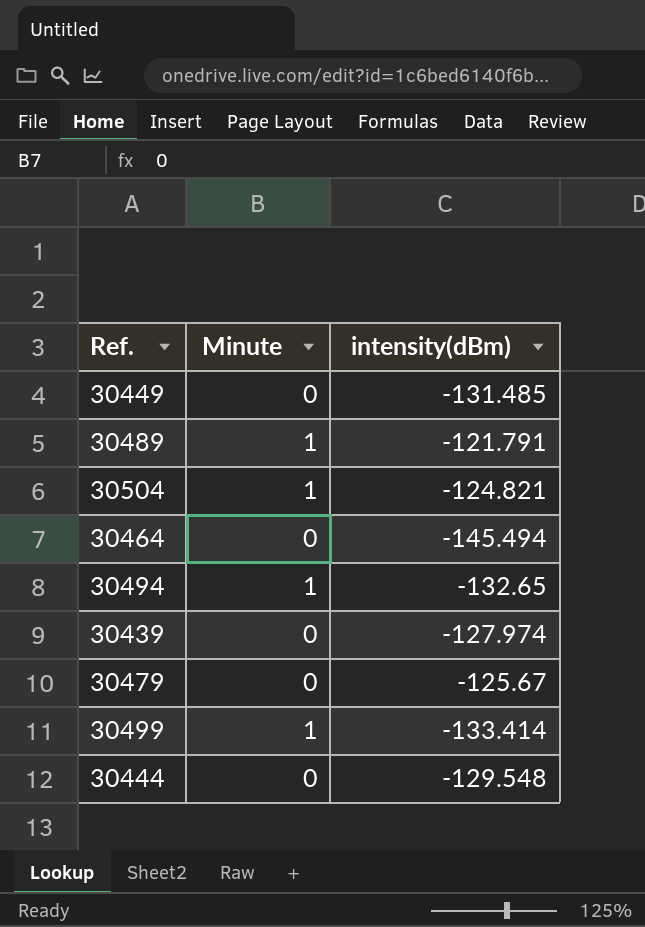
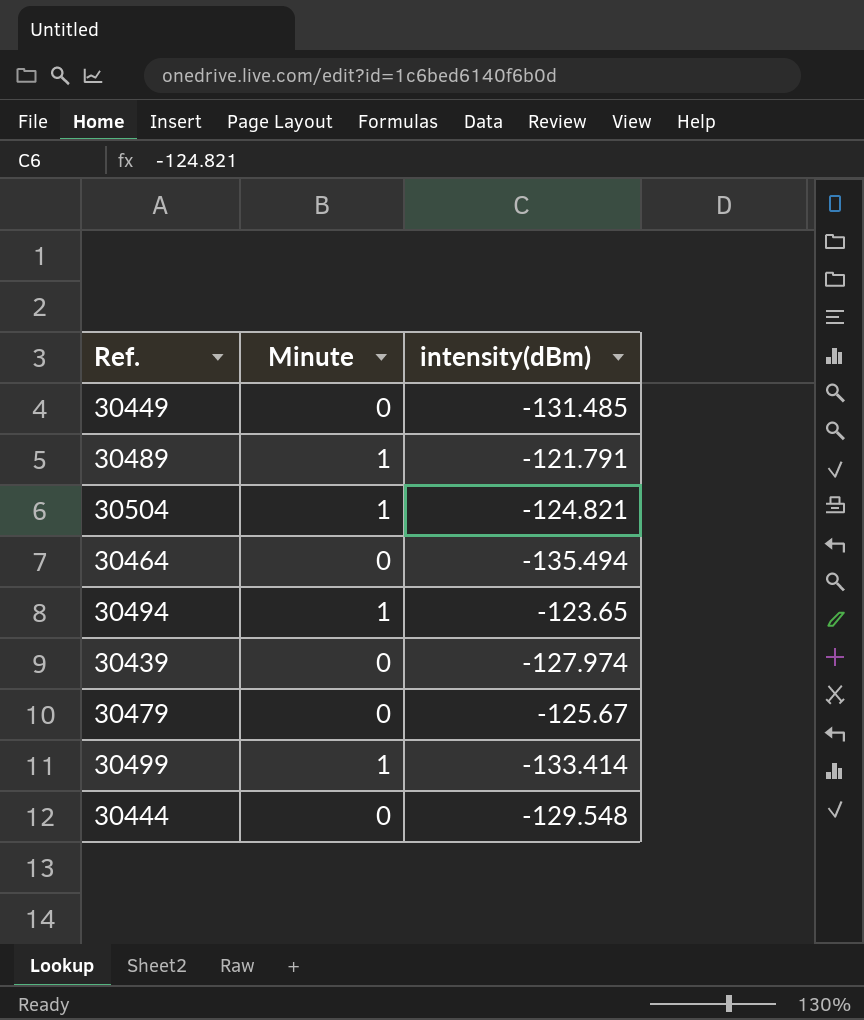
30464 | intensity(dBm): -145.494 -> -135.494
30494 | intensity(dBm): -132.65 -> -123.65

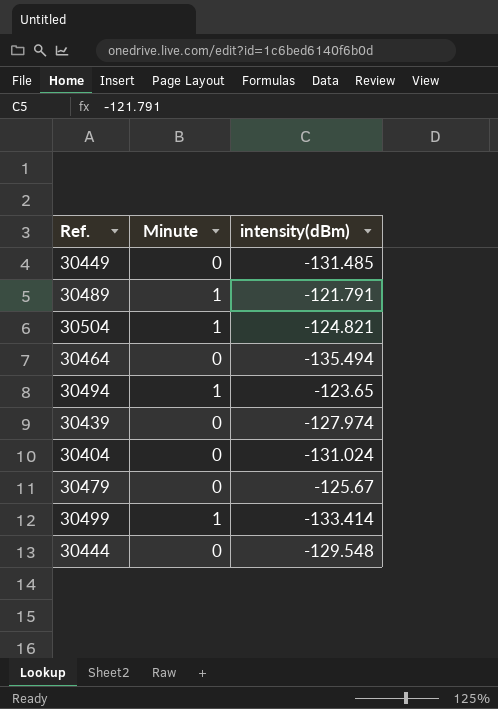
row 30404: none -> 0 | -131.024

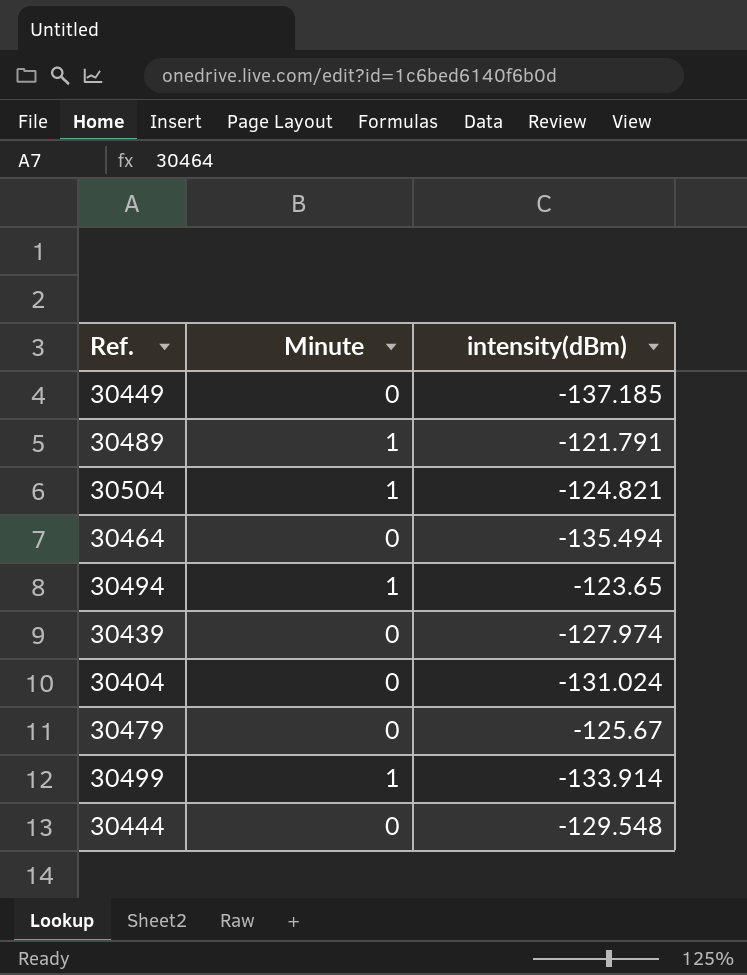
30449 | intensity(dBm): -131.485 -> -137.185
30499 | intensity(dBm): -133.414 -> -133.914

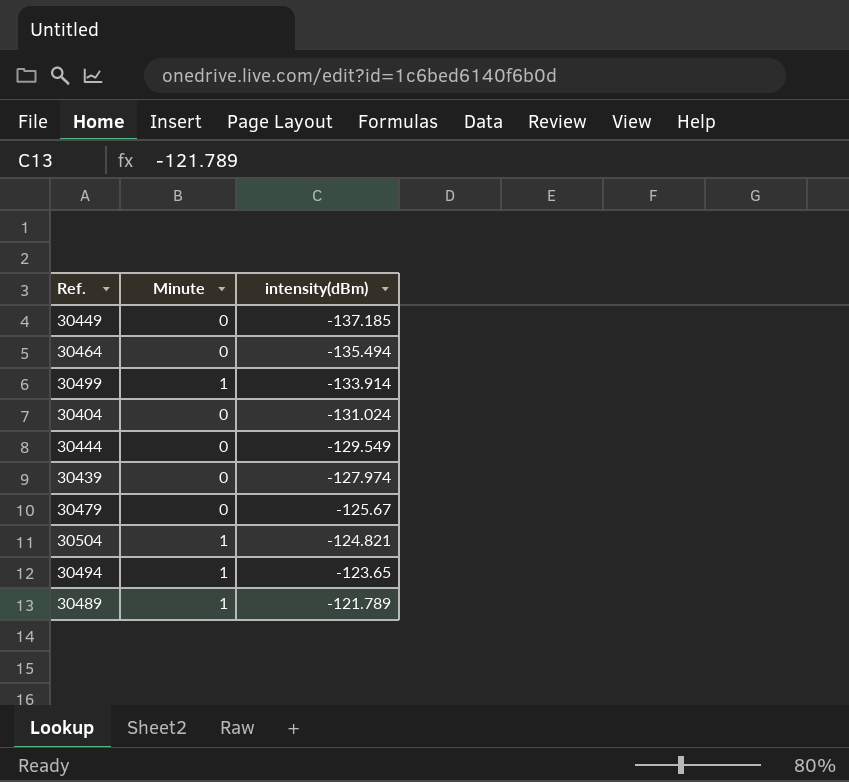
row order: none -> intensity(dBm) ascending
30444 | intensity(dBm): -129.548 -> -129.549
30489 | intensity(dBm): -121.791 -> -121.789

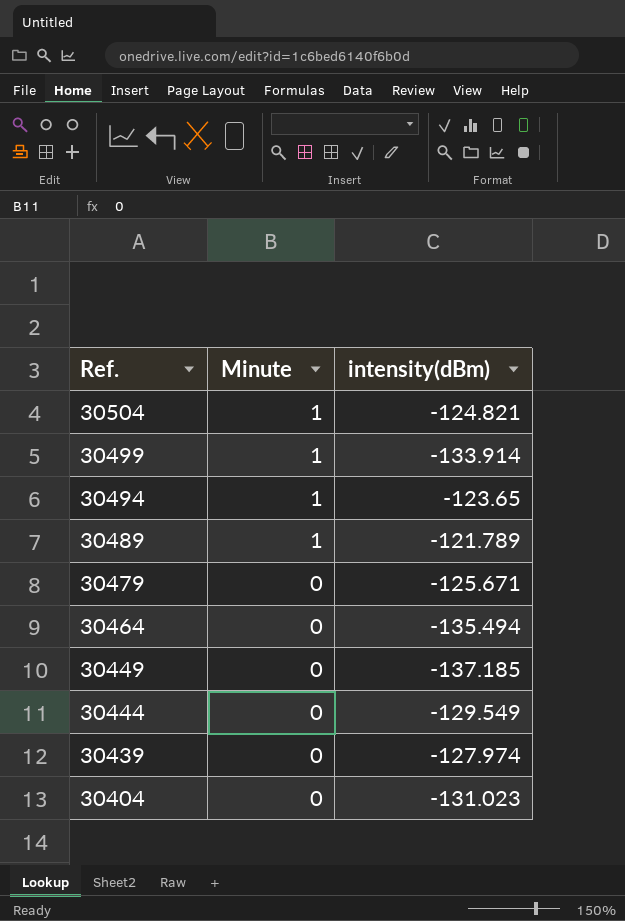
row order: intensity(dBm) ascending -> Ref. descending
30479 | intensity(dBm): -125.67 -> -125.671
30404 | intensity(dBm): -131.024 -> -131.023

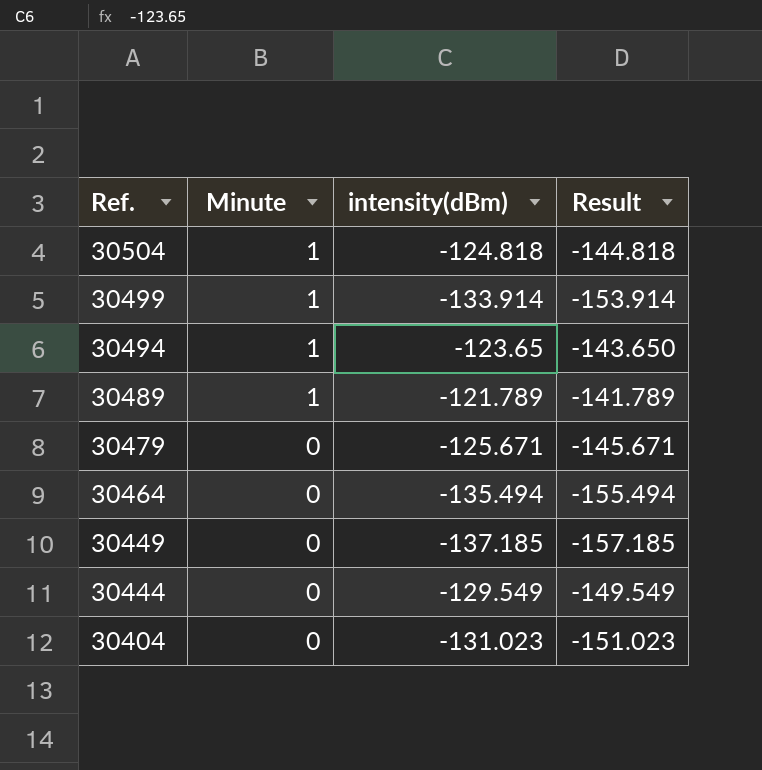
column Result | formula: none -> [intensity(dBm)] - 20
row 30439: 0 | -127.974 -> none
30504 | intensity(dBm): -124.821 -> -124.818

